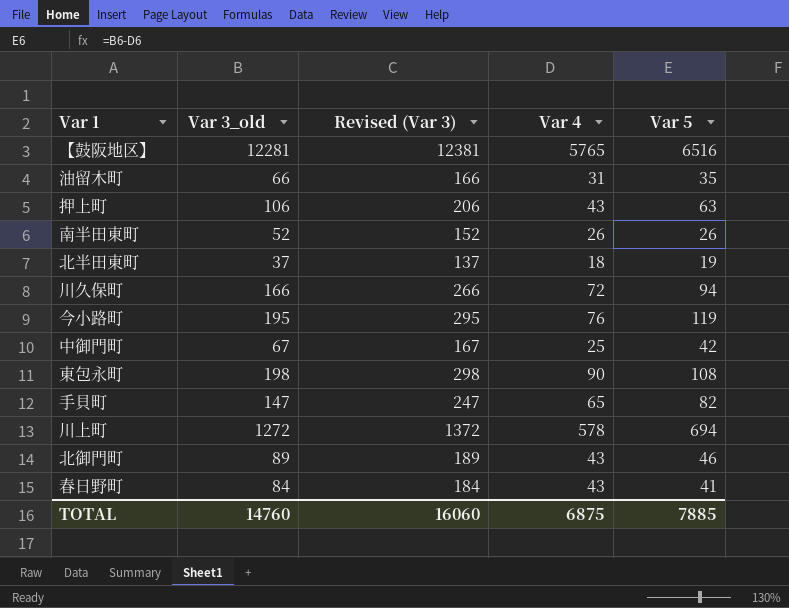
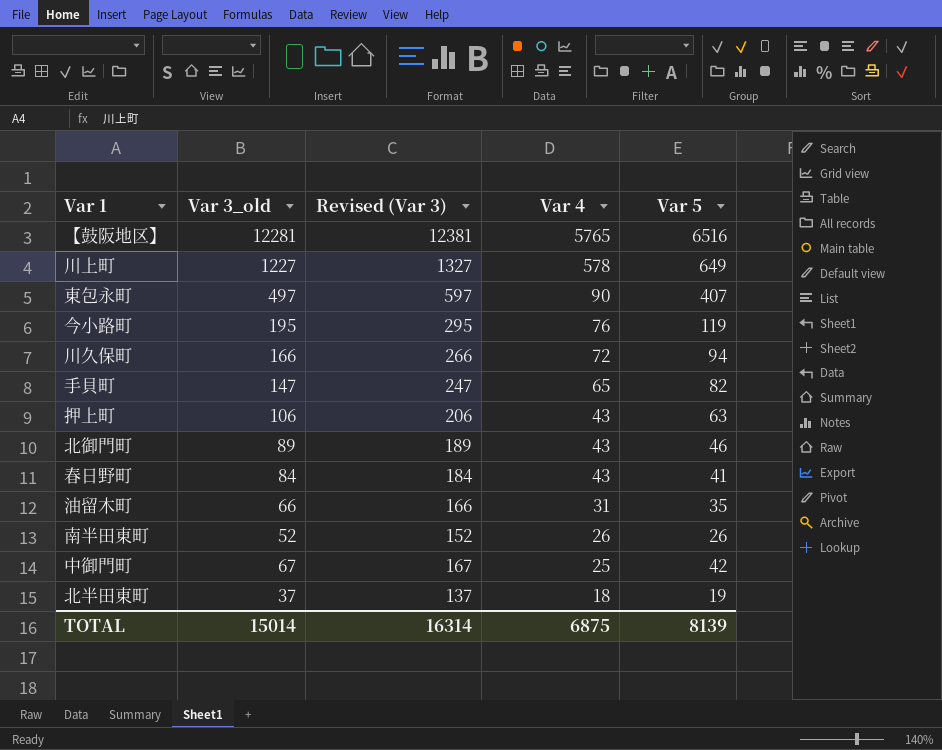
row order: none -> Var 4 descending
川上町 | Var 3_old: 1272 -> 1227
川上町 | Revised (Var 3): 1372 -> 1327
川上町 | Var 5: 694 -> 649
東包永町 | Var 3_old: 198 -> 497
東包永町 | Revised (Var 3): 298 -> 597
東包永町 | Var 5: 108 -> 407
TOTAL | Var 3_old: 14760 -> 15014
TOTAL | Revised (Var 3): 16060 -> 16314
TOTAL | Var 5: 7885 -> 8139

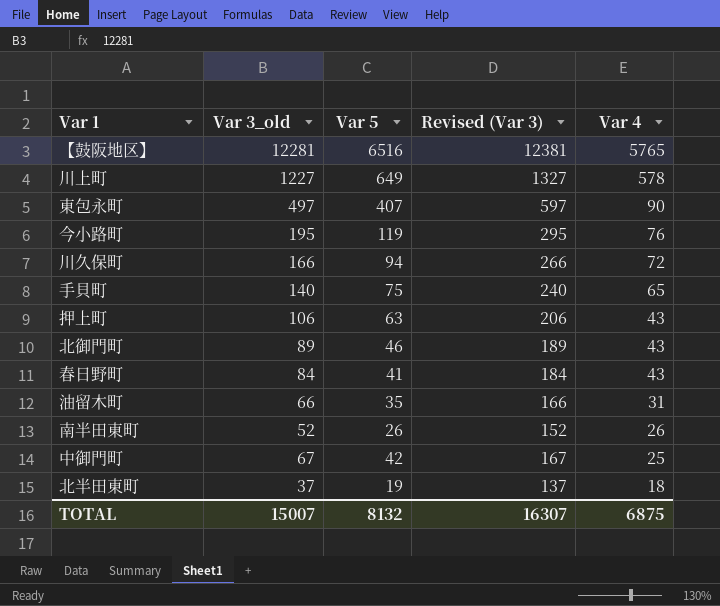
column Var 5 | position: 5 -> 3
手貝町 | Var 3_old: 147 -> 140
手貝町 | Var 5: 82 -> 75
手貝町 | Revised (Var 3): 247 -> 240
TOTAL | Var 3_old: 15014 -> 15007
TOTAL | Var 5: 8139 -> 8132
TOTAL | Revised (Var 3): 16314 -> 16307

